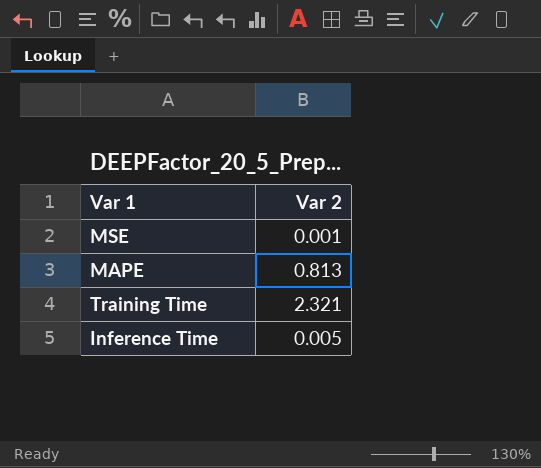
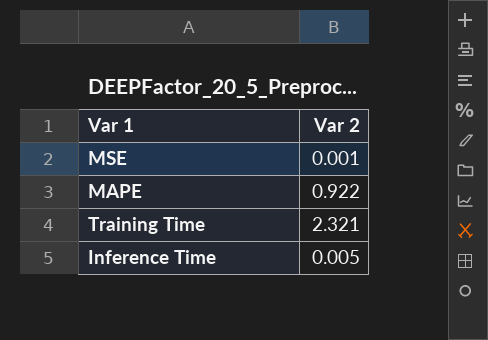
MAPE | Var 2: 0.813 -> 0.922

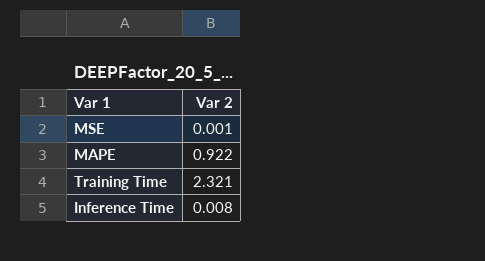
Inference Time | Var 2: 0.005 -> 0.008

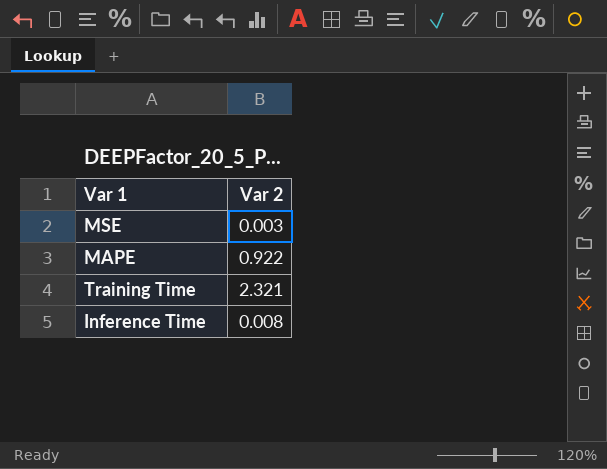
MSE | Var 2: 0.001 -> 0.003

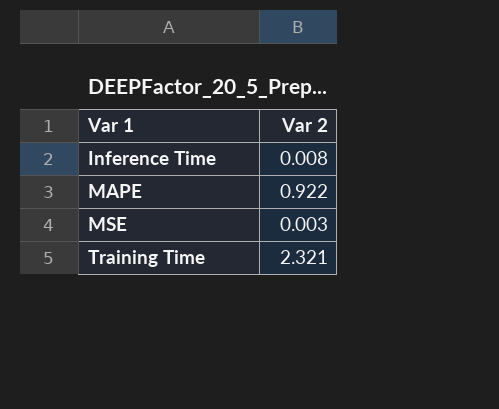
row order: none -> Var 1 ascending

